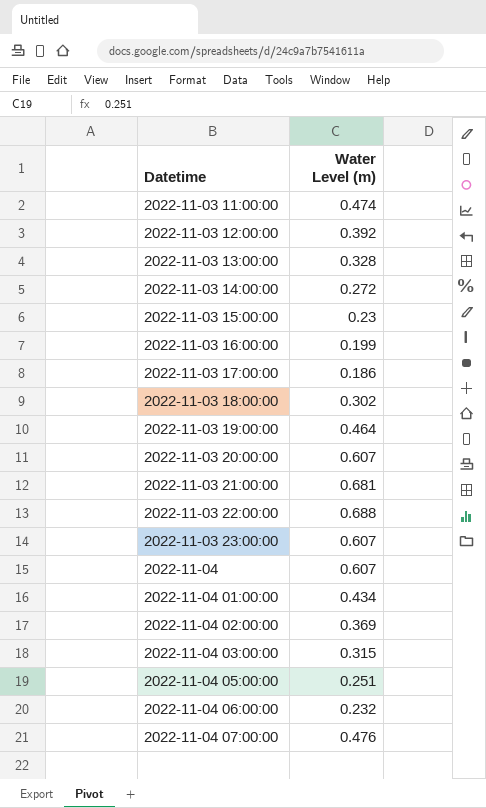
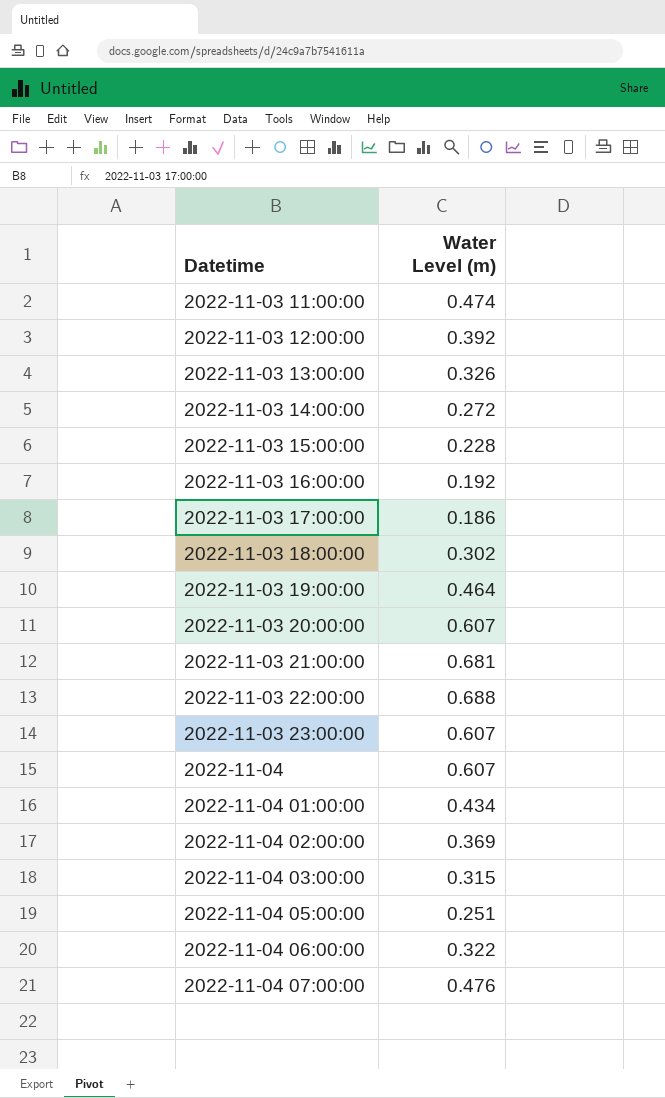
2022-11-03 13:00:00 | Water Level (m): 0.328 -> 0.326
2022-11-03 15:00:00 | Water Level (m): 0.23 -> 0.228
2022-11-03 16:00:00 | Water Level (m): 0.199 -> 0.192
2022-11-04 06:00:00 | Water Level (m): 0.232 -> 0.322

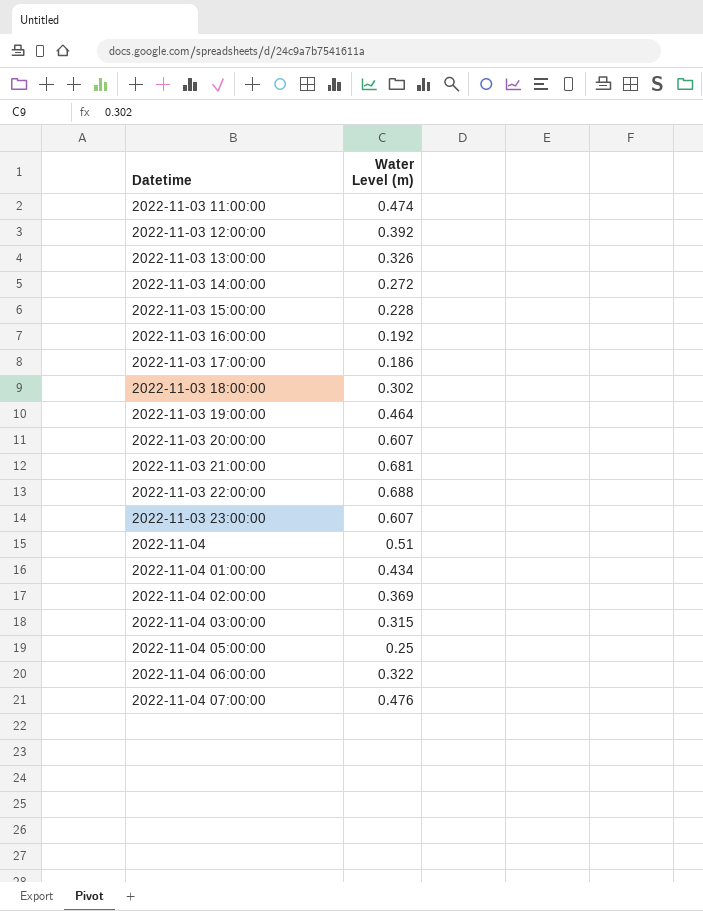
2022-11-04 | Water Level (m): 0.607 -> 0.51
2022-11-04 05:00:00 | Water Level (m): 0.251 -> 0.25

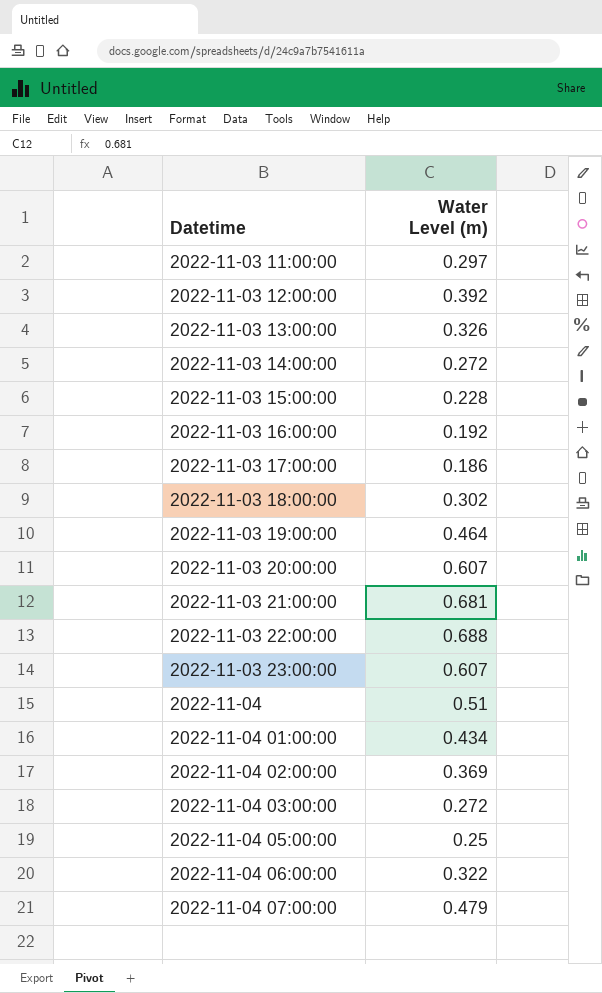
2022-11-03 11:00:00 | Water Level (m): 0.474 -> 0.297
2022-11-04 03:00:00 | Water Level (m): 0.315 -> 0.272
2022-11-04 07:00:00 | Water Level (m): 0.476 -> 0.479

